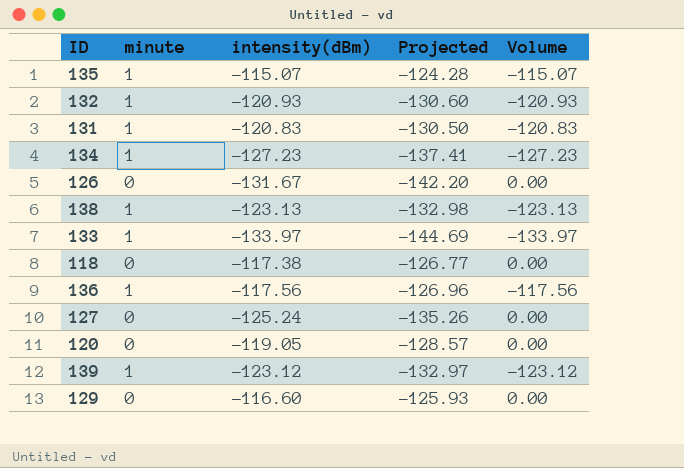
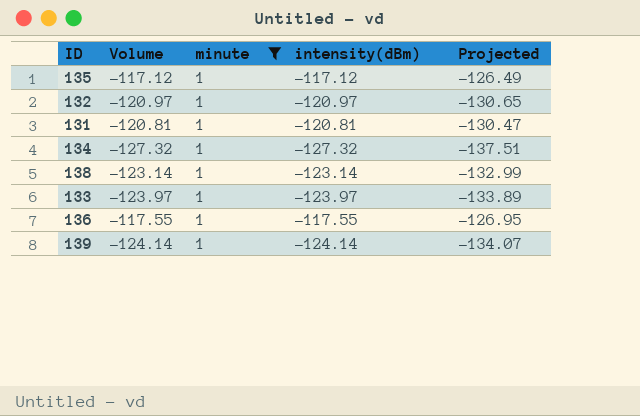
filter: none -> minute = 1
column Volume | position: 5 -> 2
135 | Volume: -115.07 -> -117.12
135 | intensity(dBm): -115.07 -> -117.12
135 | Projected: -124.28 -> -126.49
132 | Volume: -120.93 -> -120.97
132 | intensity(dBm): -120.93 -> -120.97
132 | Projected: -130.60 -> -130.65
131 | Volume: -120.83 -> -120.81
131 | intensity(dBm): -120.83 -> -120.81
131 | Projected: -130.50 -> -130.47
134 | Volume: -127.23 -> -127.32
134 | intensity(dBm): -127.23 -> -127.32
134 | Projected: -137.41 -> -137.51
138 | Volume: -123.13 -> -123.14
138 | intensity(dBm): -123.13 -> -123.14
138 | Projected: -132.98 -> -132.99
133 | Volume: -133.97 -> -123.97
133 | intensity(dBm): -133.97 -> -123.97
133 | Projected: -144.69 -> -133.89
136 | Volume: -117.56 -> -117.55
136 | intensity(dBm): -117.56 -> -117.55
136 | Projected: -126.96 -> -126.95
139 | Volume: -123.12 -> -124.14
139 | intensity(dBm): -123.12 -> -124.14
139 | Projected: -132.97 -> -134.07

